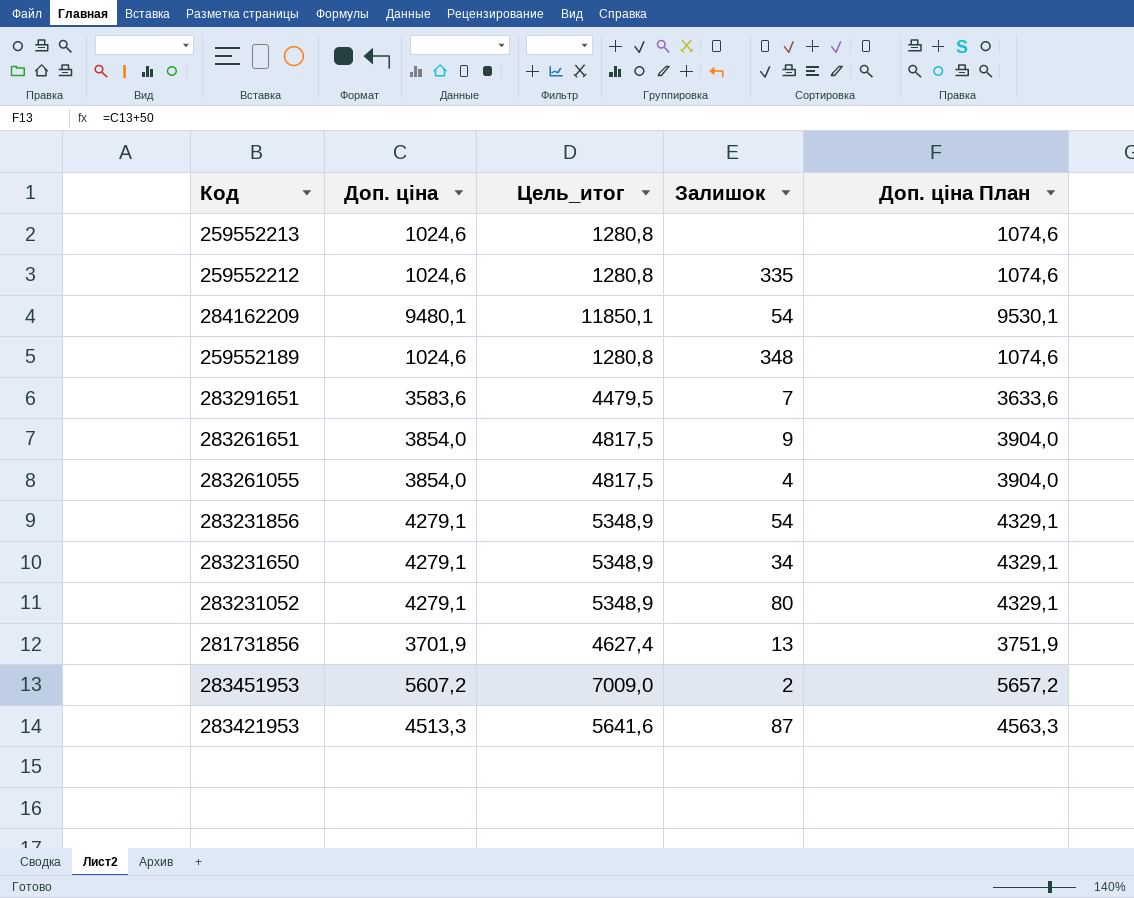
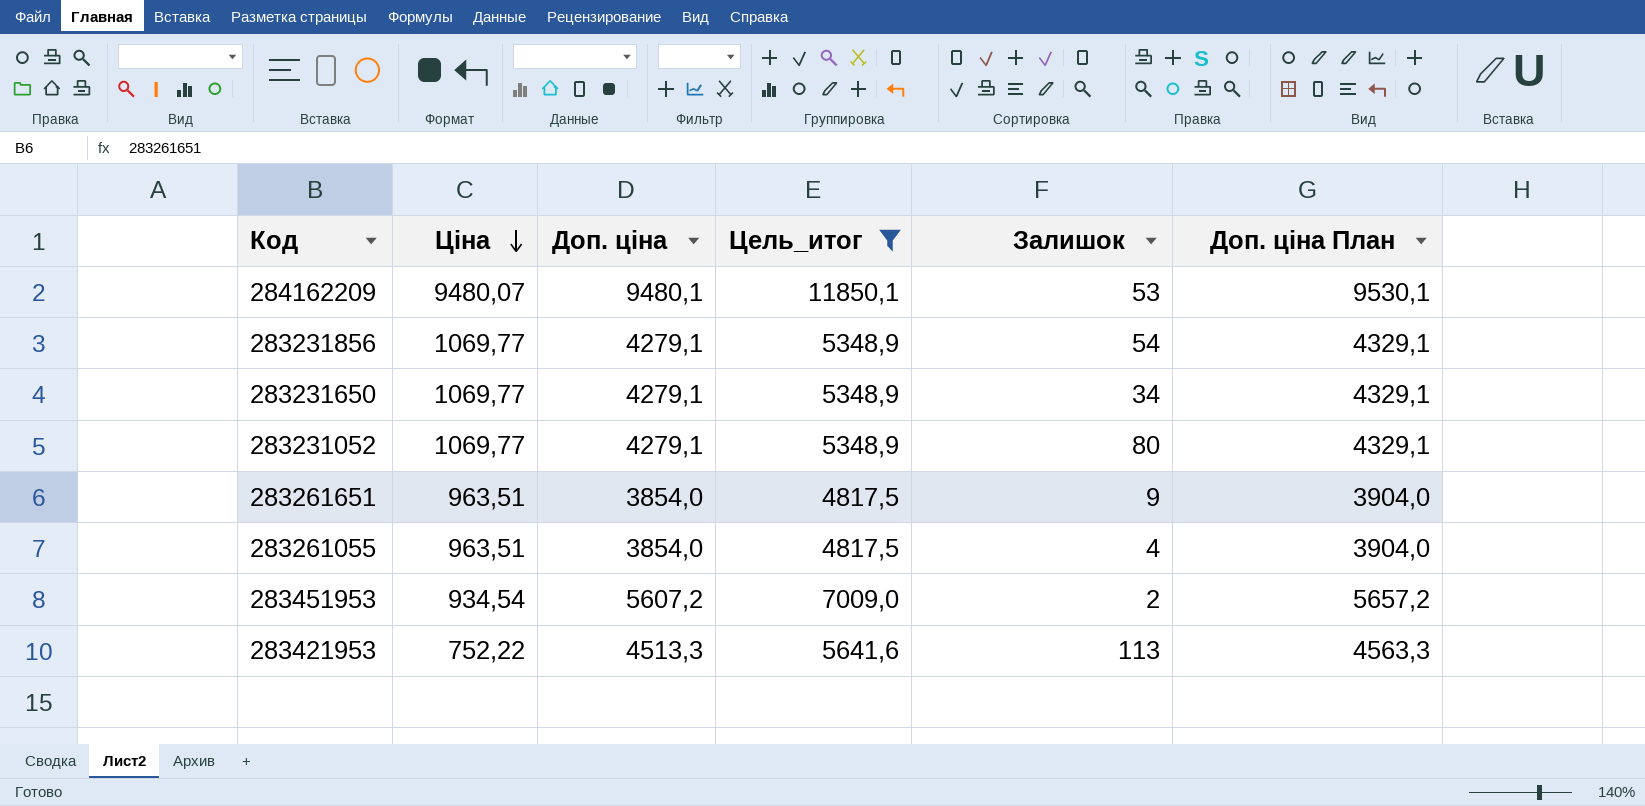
filter: none -> Цель_итог >= 4817,5
row order: none -> Ціна descending
column Ціна | position: none -> 2
284162209 | Залишок: 54 -> 53
283421953 | Залишок: 87 -> 113

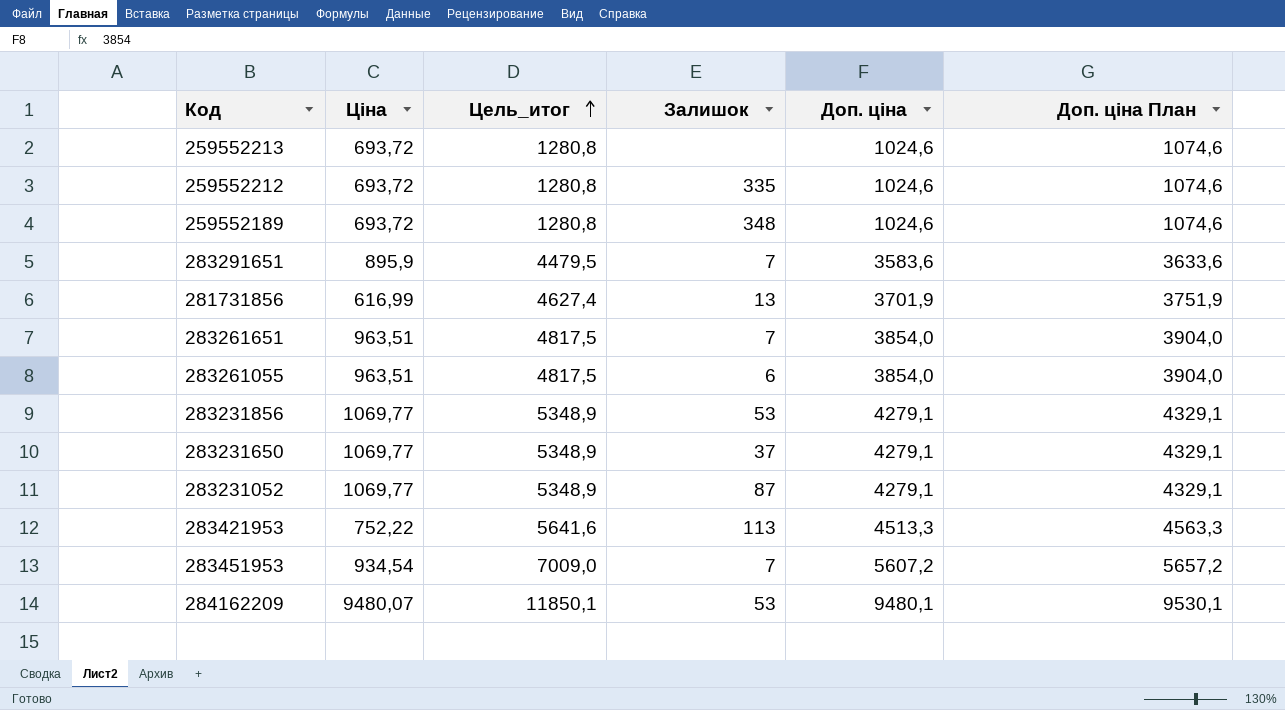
filter: Цель_итог >= 4817,5 -> none
row order: Ціна descending -> Цель_итог ascending
column Доп. ціна | position: 3 -> 5
283261651 | Залишок: 9 -> 7
283261055 | Залишок: 4 -> 6
283231856 | Залишок: 54 -> 53
283231650 | Залишок: 34 -> 37
283231052 | Залишок: 80 -> 87
283451953 | Залишок: 2 -> 7

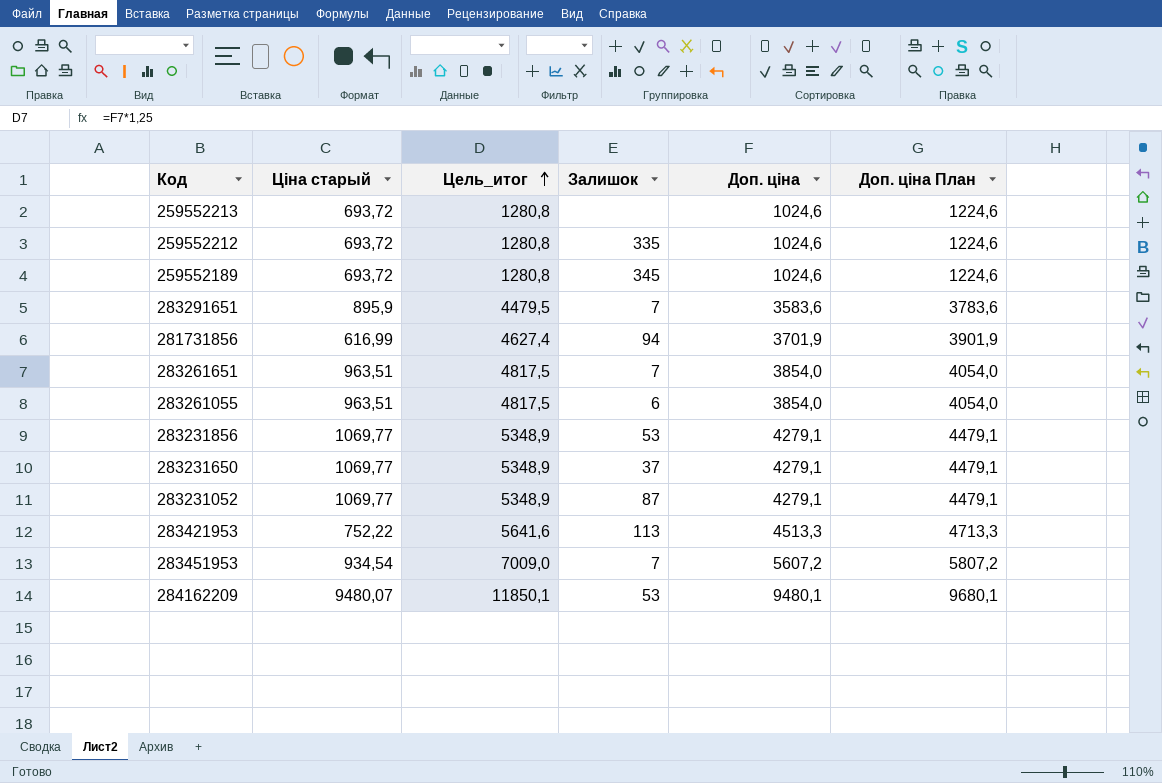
column name: Ціна -> Ціна старый
column Доп. ціна План | formula: [Доп. ціна] + 50 -> [Доп. ціна] + 200
259552189 | Залишок: 348 -> 345
281731856 | Залишок: 13 -> 94

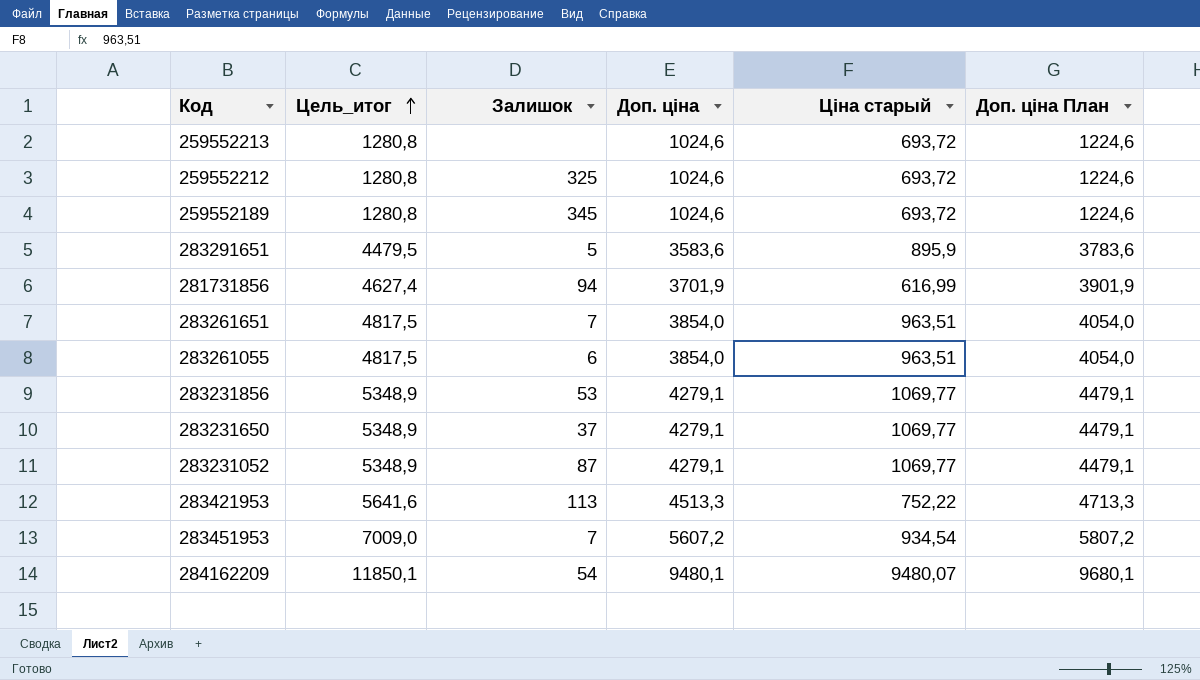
column Ціна старый | position: 2 -> 5
259552212 | Залишок: 335 -> 325
283291651 | Залишок: 7 -> 5
284162209 | Залишок: 53 -> 54

